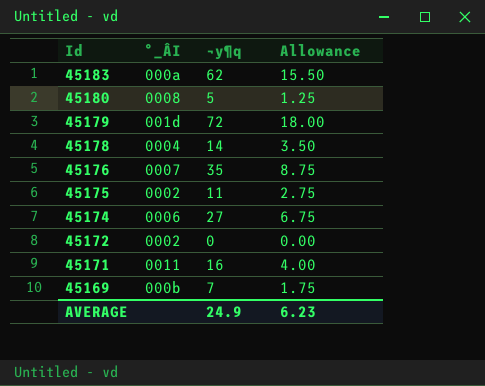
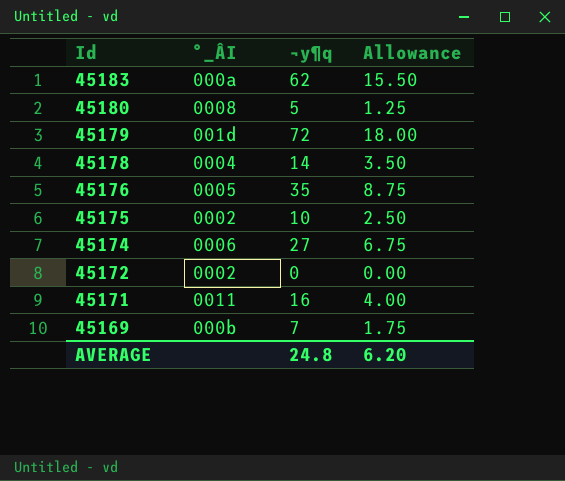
45176 | °_ÂI: 0007 -> 0005
45175 | ¬y¶q: 11 -> 10
45175 | Allowance: 2.75 -> 2.50
AVERAGE | ¬y¶q: 24.9 -> 24.8
AVERAGE | Allowance: 6.23 -> 6.20

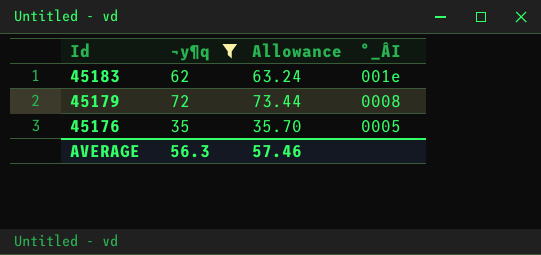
filter: none -> ¬y¶q >= 35
column Allowance | formula: [¬y¶q] * 0.25 -> [¬y¶q] * 1.02
column °_ÂI | position: 2 -> 4
45183 | °_ÂI: 000a -> 001e
45179 | °_ÂI: 001d -> 0008
AVERAGE | ¬y¶q: 24.8 -> 56.3
AVERAGE | Allowance: 6.20 -> 57.46

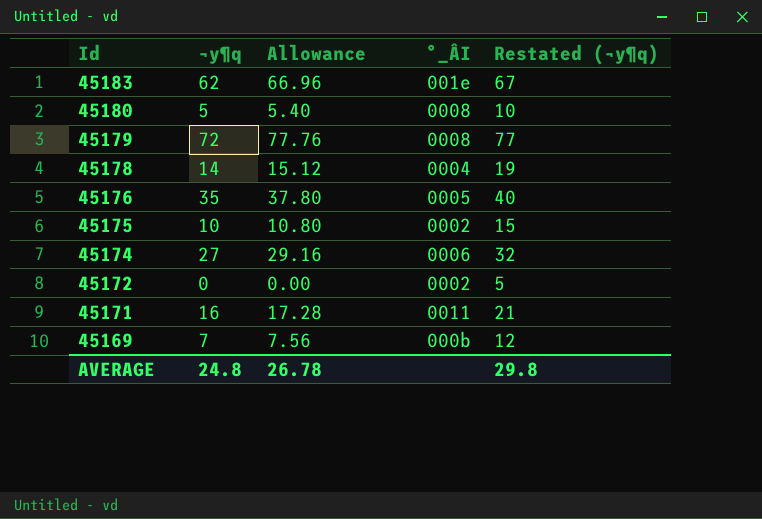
filter: ¬y¶q >= 35 -> none
column Allowance | formula: [¬y¶q] * 1.02 -> [¬y¶q] * 1.08
column Restated (¬y¶q) | formula: none -> [¬y¶q] + 5
AVERAGE | ¬y¶q: 56.3 -> 24.8
AVERAGE | Allowance: 57.46 -> 26.78

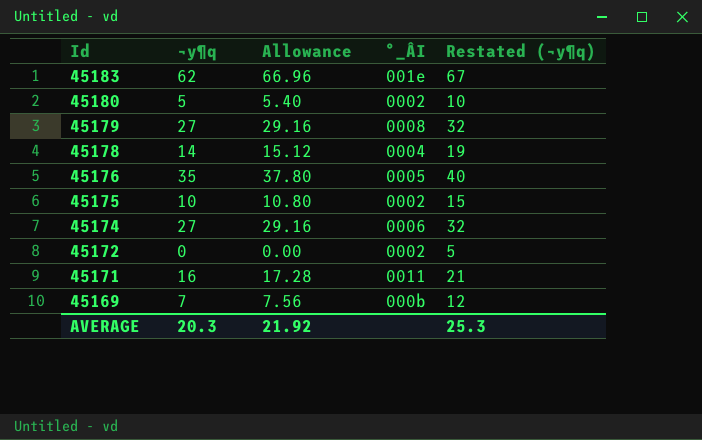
45180 | °_ÂI: 0008 -> 0002
45179 | ¬y¶q: 72 -> 27
45179 | Allowance: 77.76 -> 29.16
45179 | Restated (¬y¶q): 77 -> 32
AVERAGE | ¬y¶q: 24.8 -> 20.3
AVERAGE | Allowance: 26.78 -> 21.92
AVERAGE | Restated (¬y¶q): 29.8 -> 25.3

